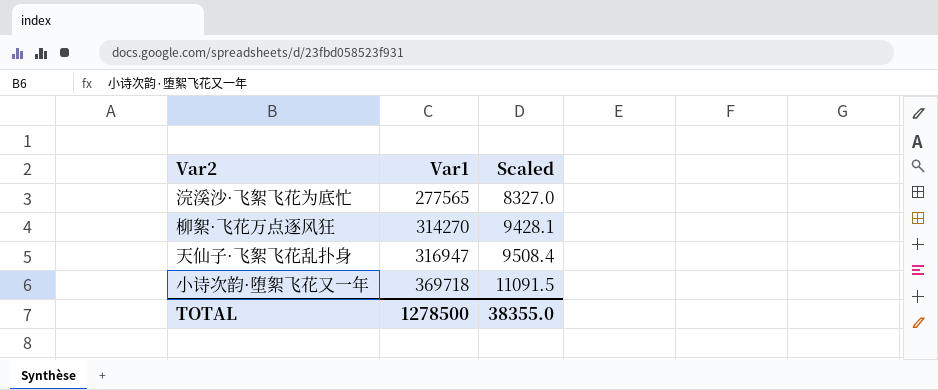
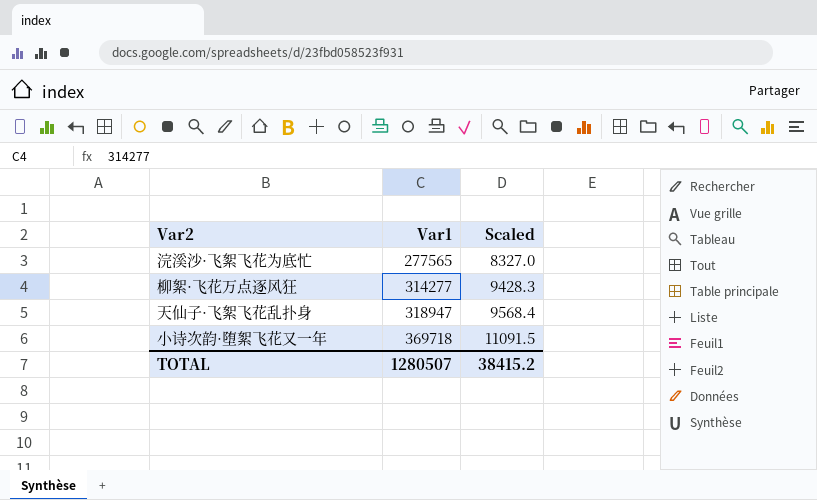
柳絮·飞花万点逐风狂 | Var1: 314270 -> 314277
柳絮·飞花万点逐风狂 | Scaled: 9428.1 -> 9428.3
天仙子·飞絮飞花乱扑身 | Var1: 316947 -> 318947
天仙子·飞絮飞花乱扑身 | Scaled: 9508.4 -> 9568.4
TOTAL | Var1: 1278500 -> 1280507
TOTAL | Scaled: 38355.0 -> 38415.2

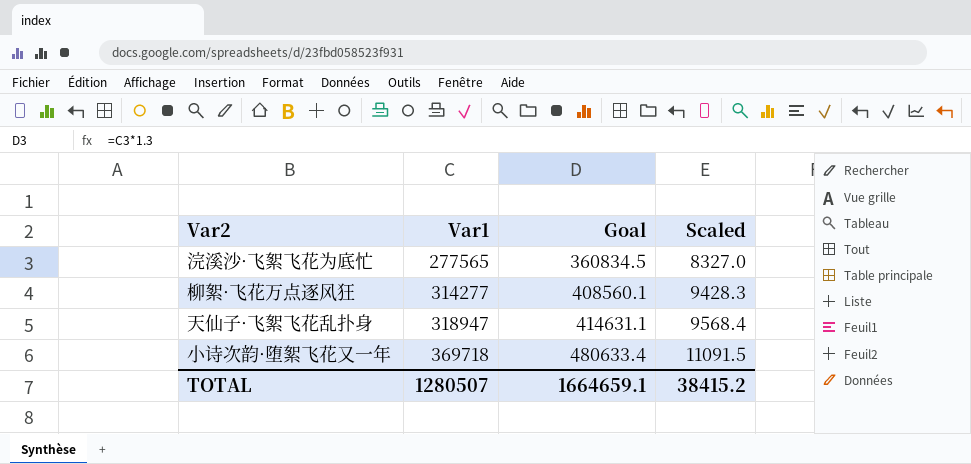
column Goal | formula: none -> [Var1] * 1.3

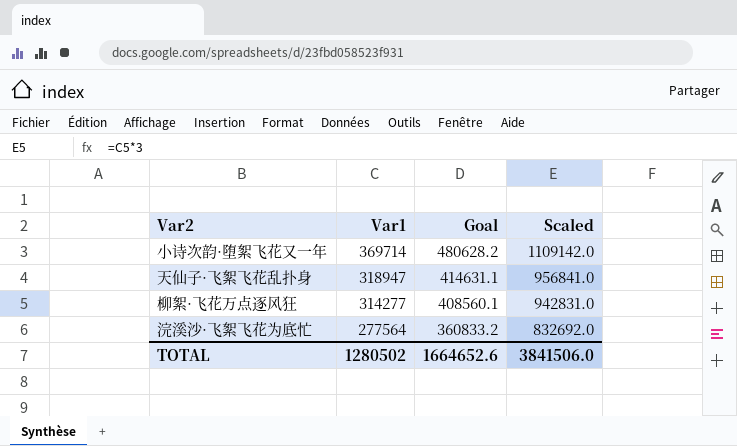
row order: Var1 ascending -> Var1 descending
column Scaled | formula: [Var1] * 0.03 -> [Var1] * 3
小诗次韵·堕絮飞花又一年 | Var1: 369718 -> 369714
小诗次韵·堕絮飞花又一年 | Goal: 480633.4 -> 480628.2
浣溪沙·飞絮飞花为底忙 | Var1: 277565 -> 277564
浣溪沙·飞絮飞花为底忙 | Goal: 360834.5 -> 360833.2
TOTAL | Var1: 1280507 -> 1280502
TOTAL | Goal: 1664659.1 -> 1664652.6
TOTAL | Scaled: 38415.2 -> 3841506.0

